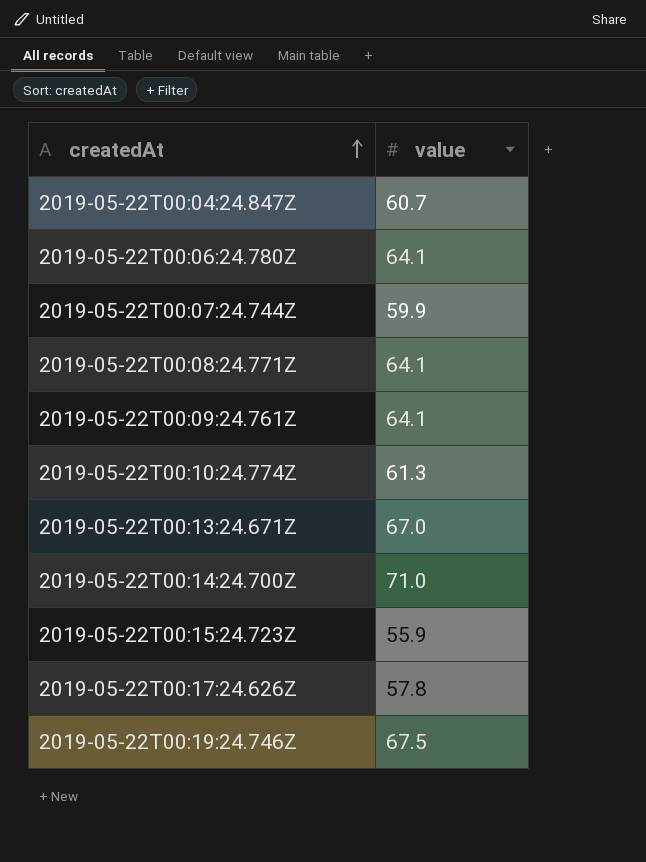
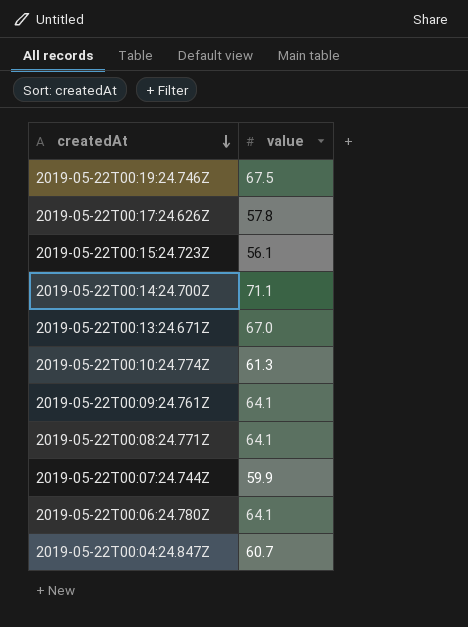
row order: createdAt ascending -> createdAt descending
2019-05-22T00:15:24.723Z | value: 55.9 -> 56.1
2019-05-22T00:14:24.700Z | value: 71.0 -> 71.1

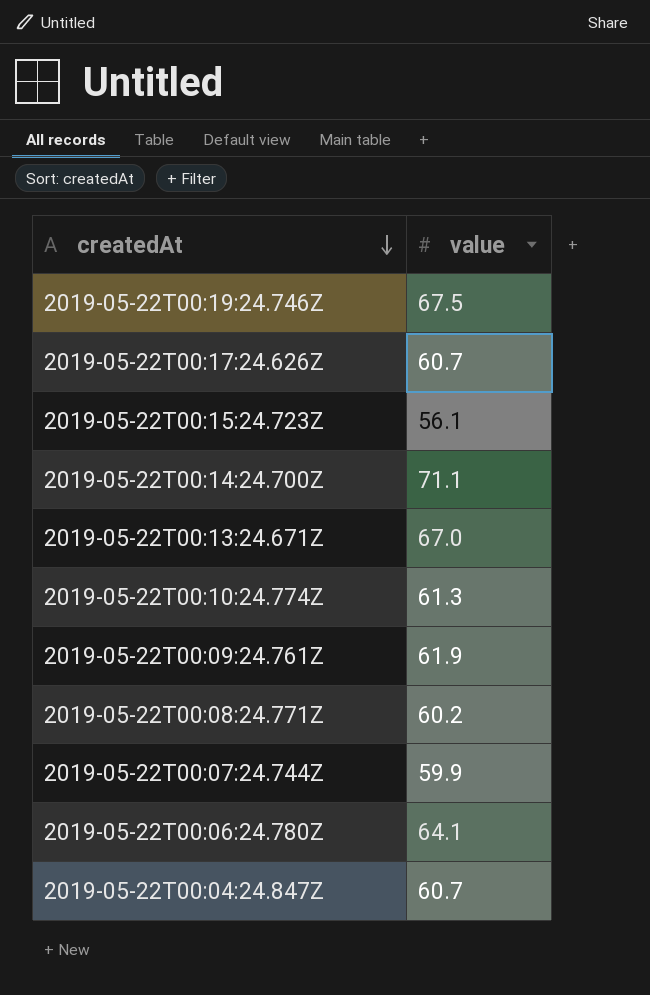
2019-05-22T00:17:24.626Z | value: 57.8 -> 60.7
2019-05-22T00:09:24.761Z | value: 64.1 -> 61.9
2019-05-22T00:08:24.771Z | value: 64.1 -> 60.2

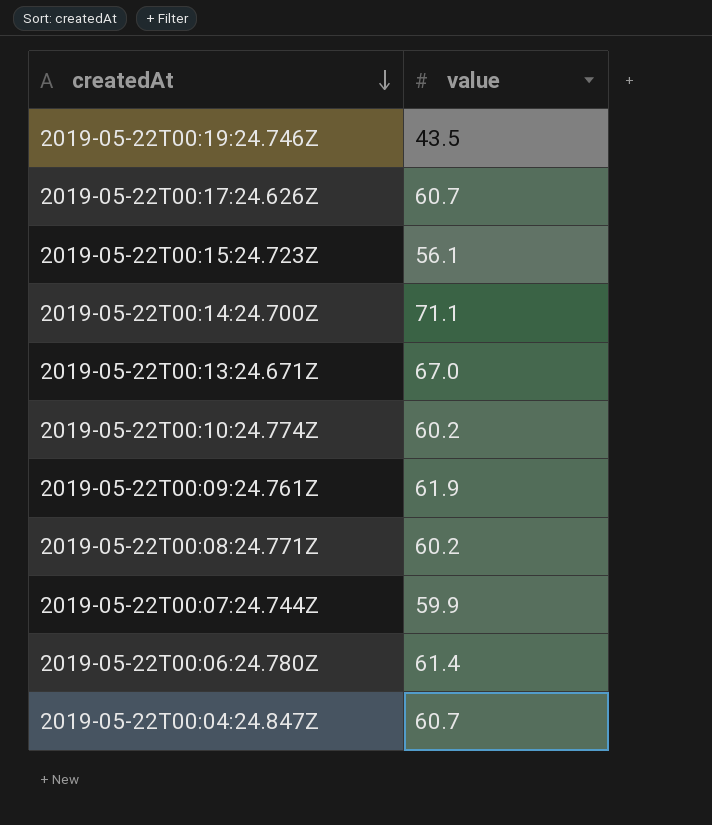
2019-05-22T00:19:24.746Z | value: 67.5 -> 43.5
2019-05-22T00:10:24.774Z | value: 61.3 -> 60.2
2019-05-22T00:06:24.780Z | value: 64.1 -> 61.4

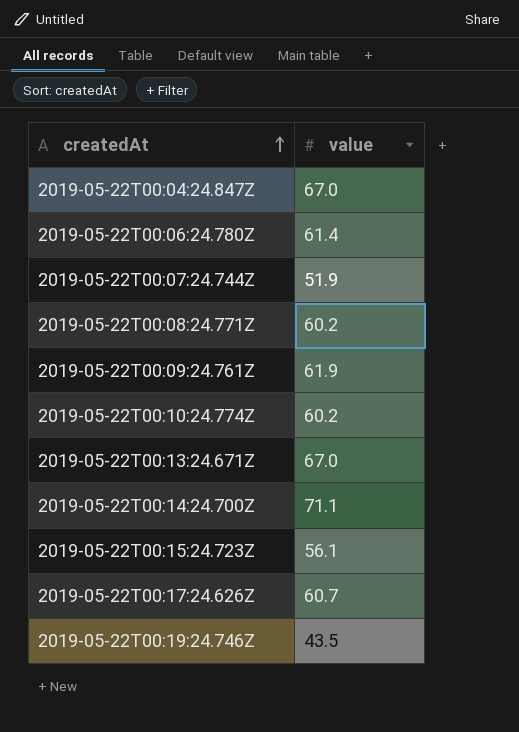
row order: createdAt descending -> createdAt ascending
2019-05-22T00:04:24.847Z | value: 60.7 -> 67.0
2019-05-22T00:07:24.744Z | value: 59.9 -> 51.9

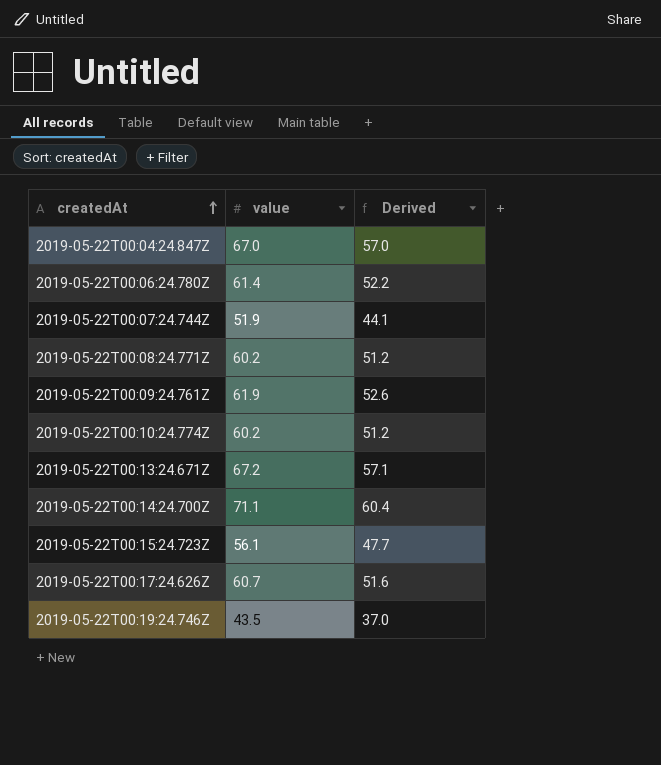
column Derived | formula: none -> [value] * 0.85
2019-05-22T00:13:24.671Z | value: 67.0 -> 67.2

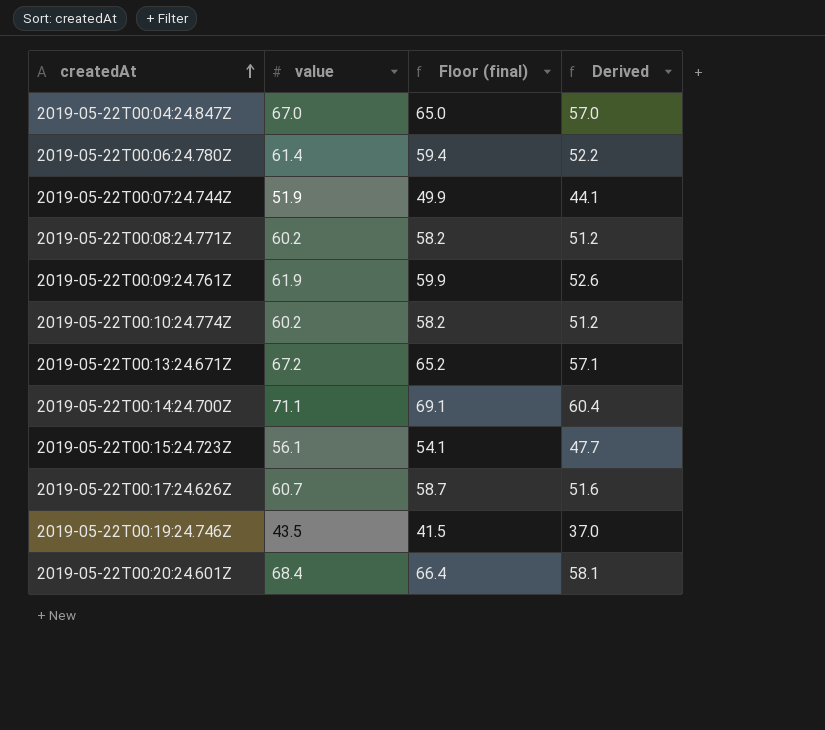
column Floor (final) | formula: none -> [value] - 2
row 2019-05-22T00:20:24.601Z: none -> 68.4 | 66.4 | 58.1

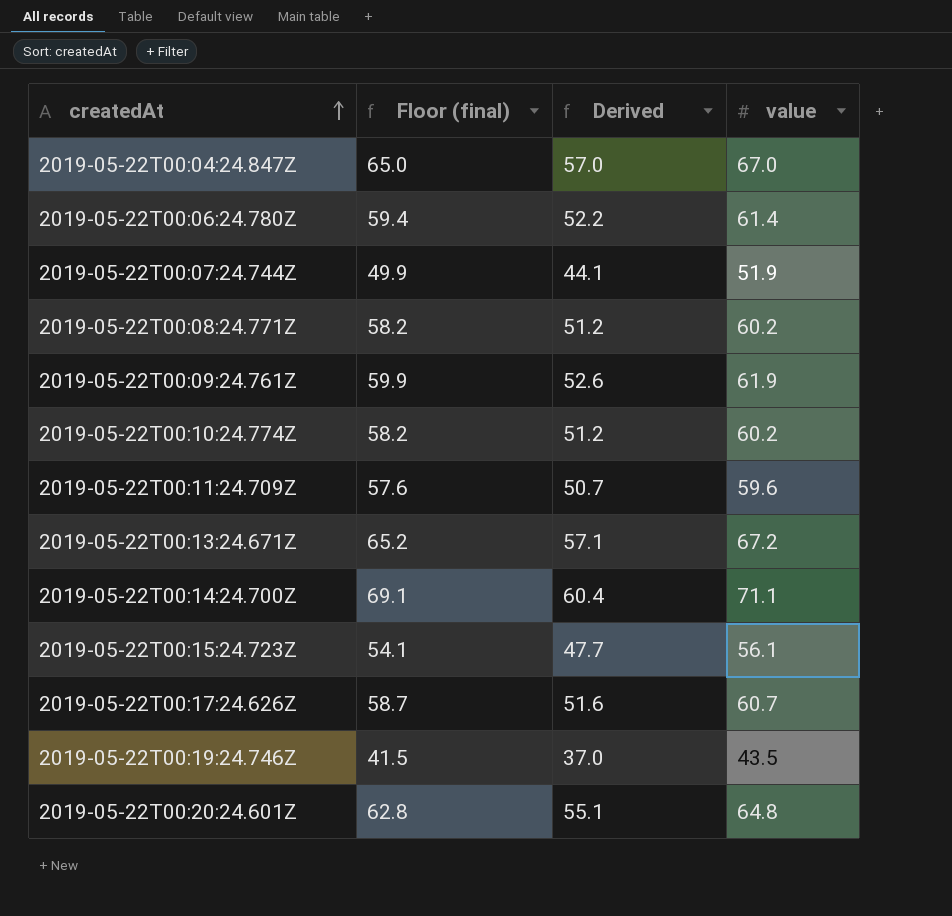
column value | position: 2 -> 4
row 2019-05-22T00:11:24.709Z: none -> 57.6 | 50.7 | 59.6
2019-05-22T00:20:24.601Z | Floor (final): 66.4 -> 62.8
2019-05-22T00:20:24.601Z | Derived: 58.1 -> 55.1
2019-05-22T00:20:24.601Z | value: 68.4 -> 64.8

